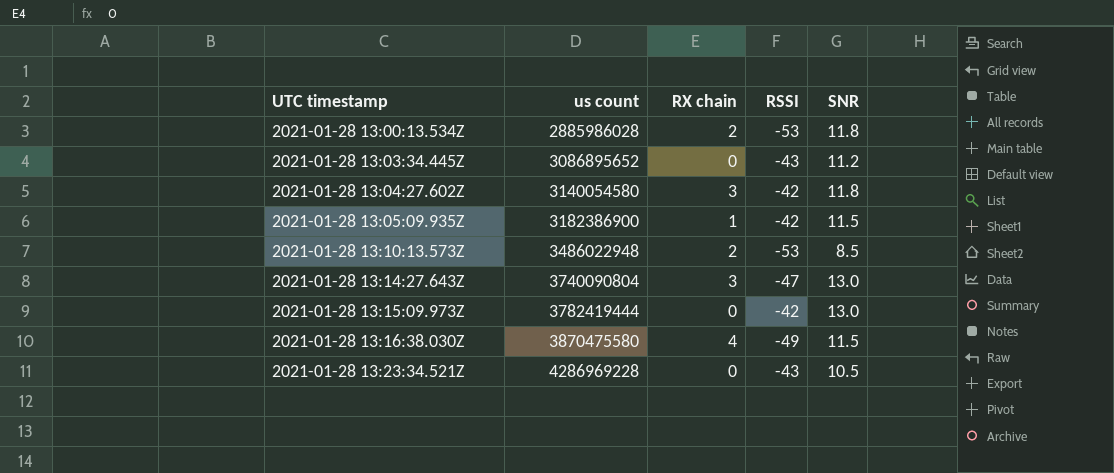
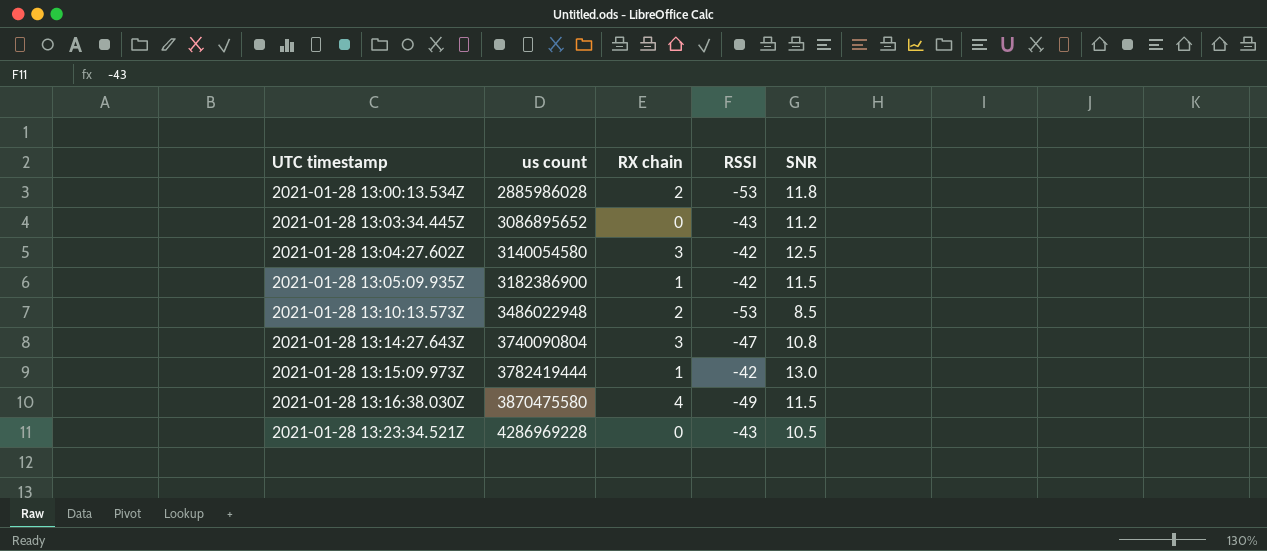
2021-01-28 13:04:27.602Z | SNR: 11.8 -> 12.5
2021-01-28 13:14:27.643Z | SNR: 13.0 -> 10.8
2021-01-28 13:15:09.973Z | RX chain: 0 -> 1

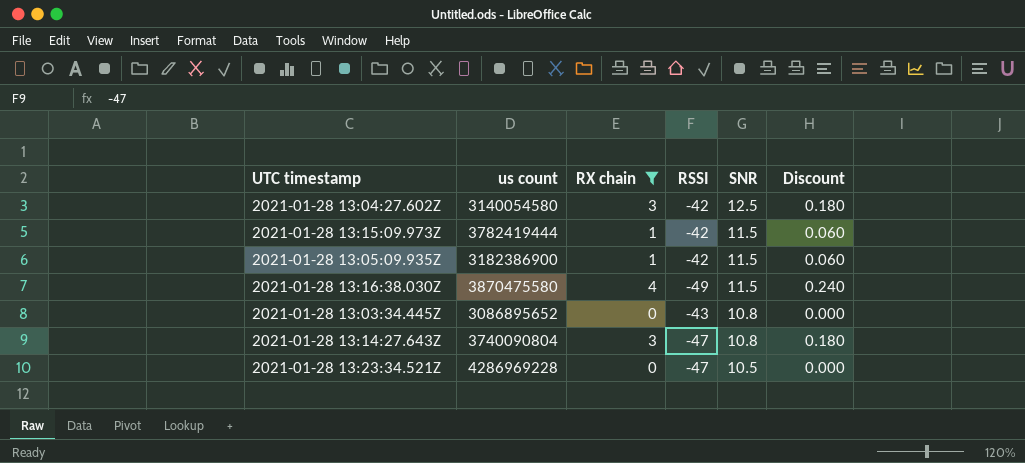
filter: none -> RX chain != 2
row order: UTC timestamp ascending -> SNR descending
column Discount | formula: none -> [RX chain] * 0.06
2021-01-28 13:15:09.973Z | SNR: 13.0 -> 11.5
2021-01-28 13:03:34.445Z | SNR: 11.2 -> 10.8
2021-01-28 13:23:34.521Z | RSSI: -43 -> -47

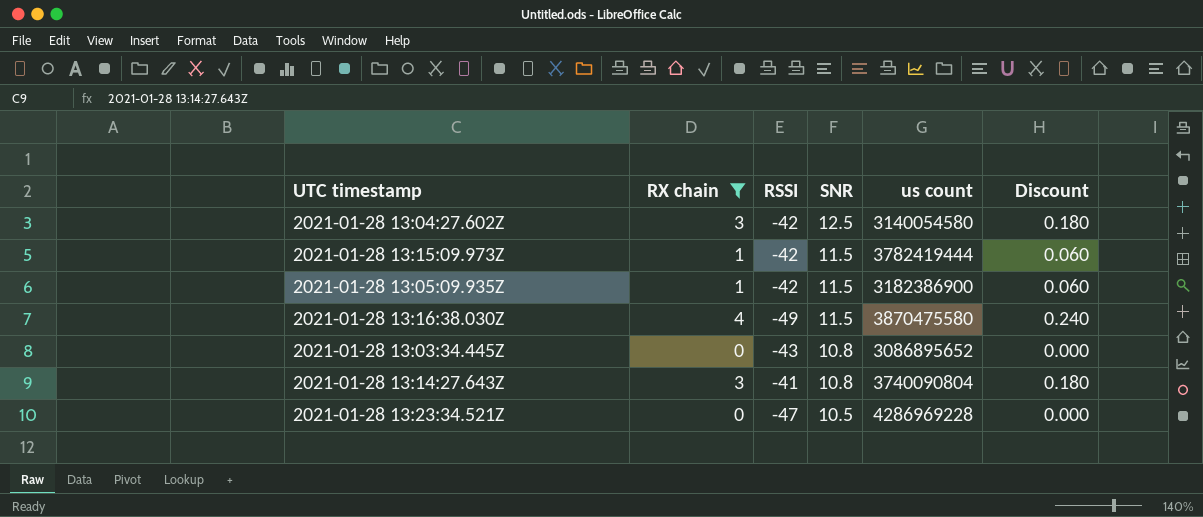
column us count | position: 2 -> 5
2021-01-28 13:14:27.643Z | RSSI: -47 -> -41

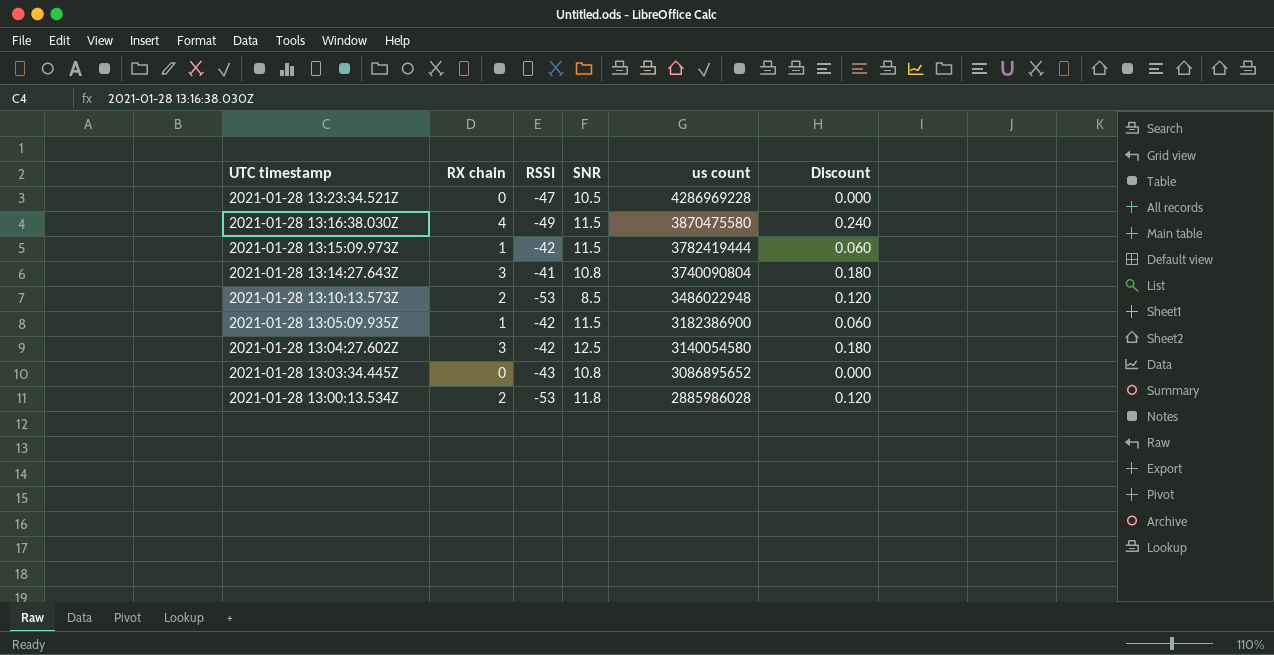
filter: RX chain != 2 -> none
row order: SNR descending -> UTC timestamp descending

